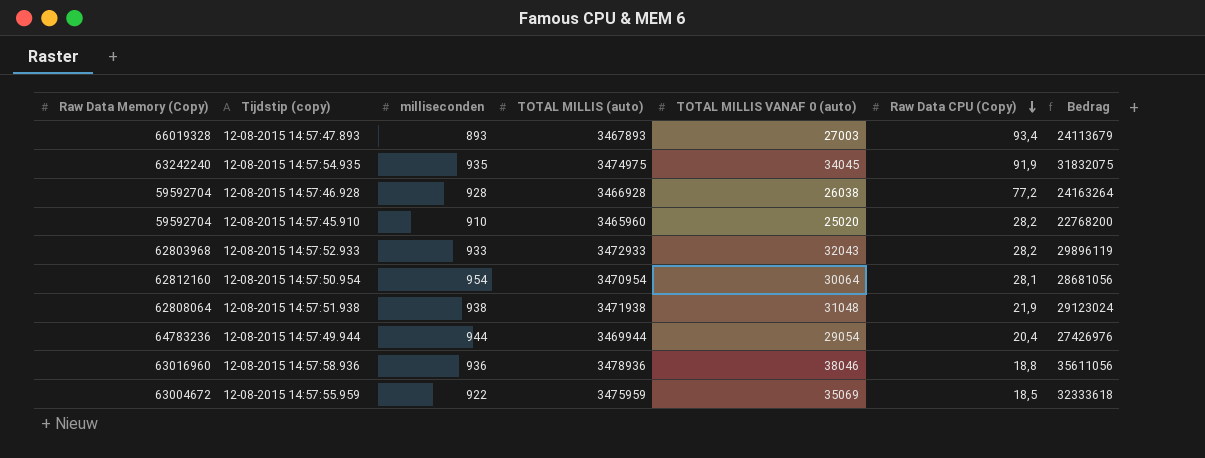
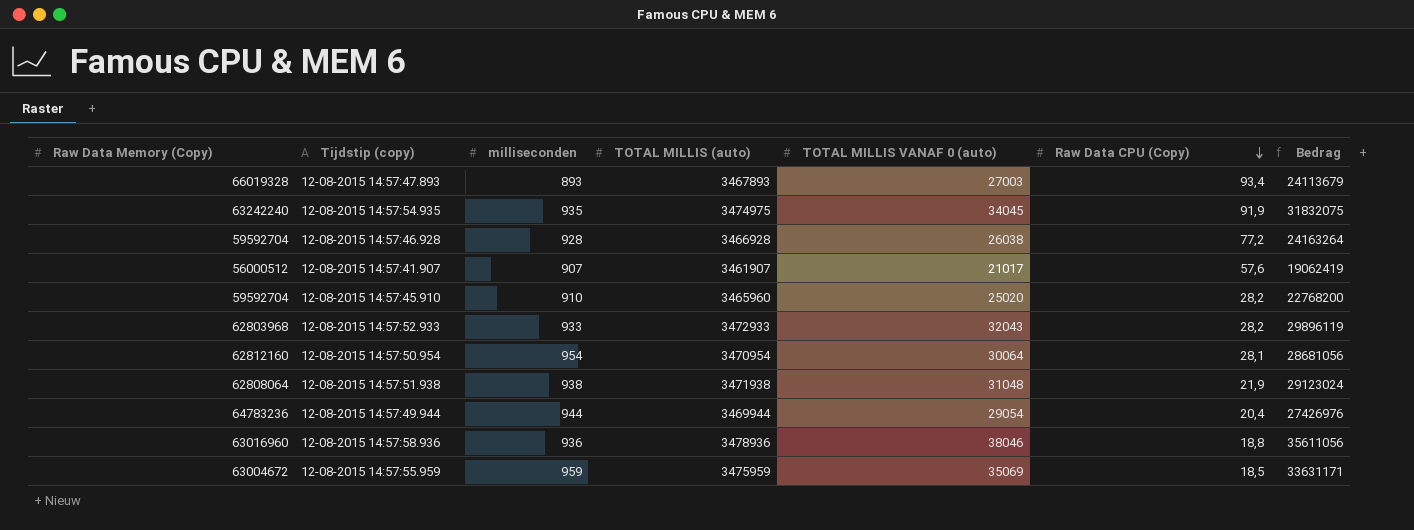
row 12-08-2015 14:57:41.907: none -> 56000512 | 907 | 3461907 | 21017 | 57,6 | 19062419
12-08-2015 14:57:55.959 | milliseconden: 922 -> 959
12-08-2015 14:57:55.959 | Bedrag: 32333618 -> 33631171

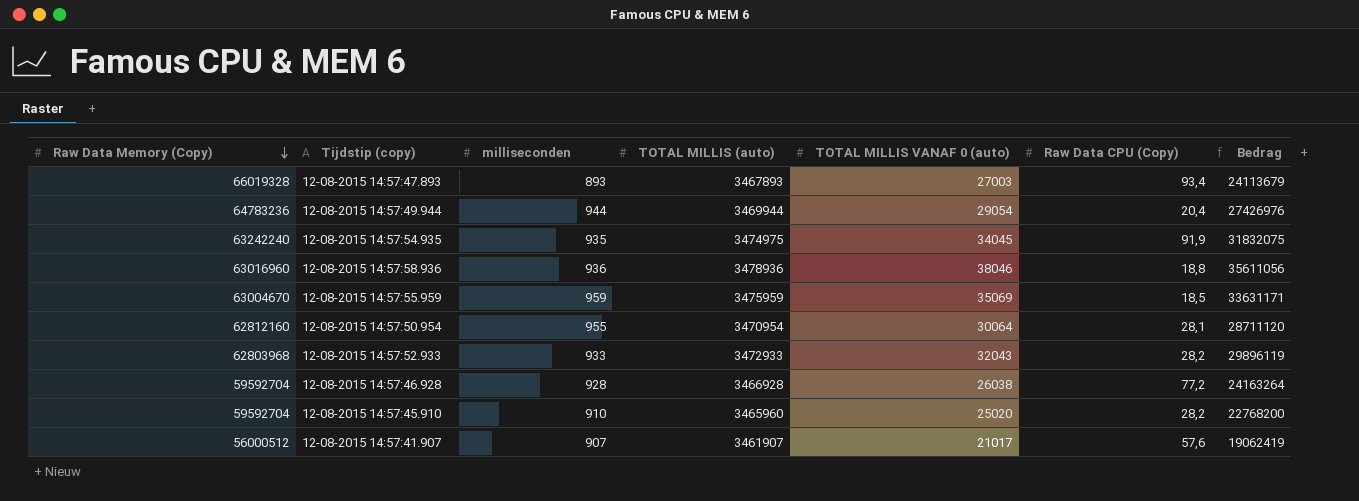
row order: Raw Data CPU (Copy) descending -> Raw Data Memory (Copy) descending
row 12-08-2015 14:57:51.938: 62808064 | 938 | 3471938 | 31048 | 21,9 | 29123024 -> none
12-08-2015 14:57:55.959 | Raw Data Memory (Copy): 63004672 -> 63004670
12-08-2015 14:57:50.954 | milliseconden: 954 -> 955
12-08-2015 14:57:50.954 | Bedrag: 28681056 -> 28711120

